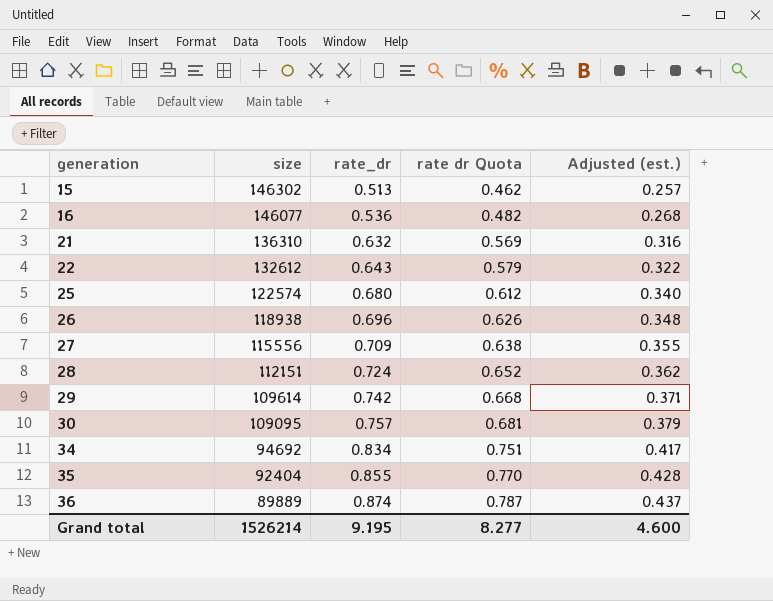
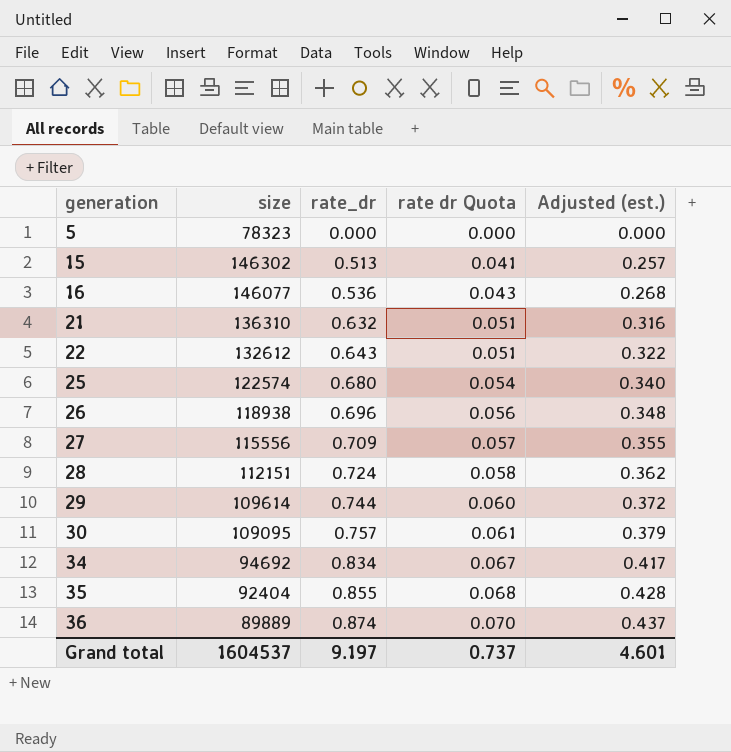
column rate dr Quota | formula: [rate_dr] * 0.9 -> [rate_dr] * 0.08
row 5: none -> 78323 | 0.000 | 0.000 | 0.000
29 | rate_dr: 0.742 -> 0.744
29 | Adjusted (est.): 0.371 -> 0.372
Grand total | size: 1526214 -> 1604537
Grand total | rate_dr: 9.195 -> 9.197
Grand total | rate dr Quota: 8.277 -> 0.737
Grand total | Adjusted (est.): 4.600 -> 4.601

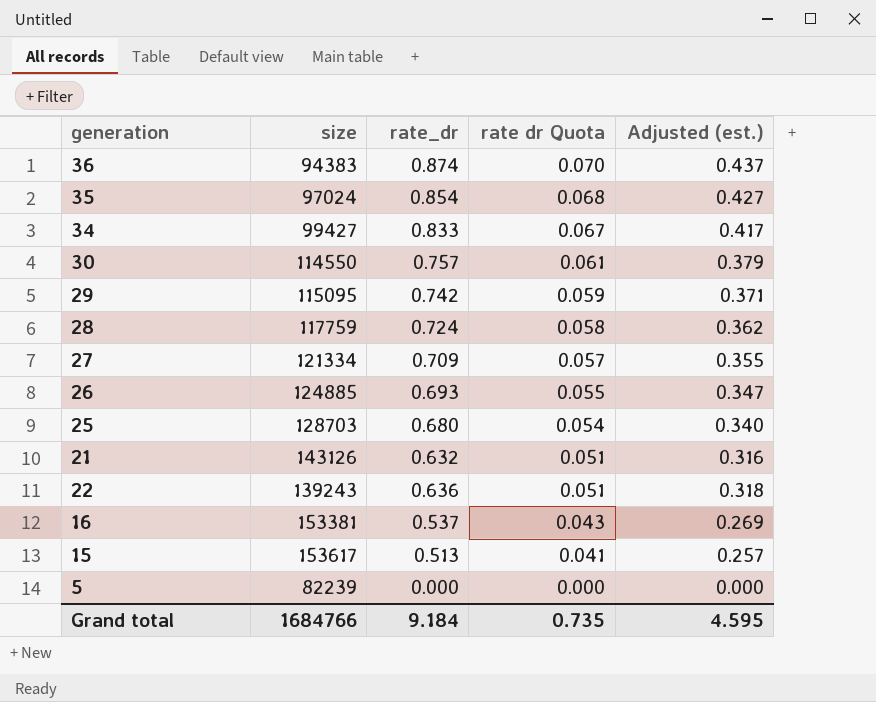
row order: generation ascending -> rate dr Quota descending
36 | size: 89889 -> 94383
35 | size: 92404 -> 97024
35 | rate_dr: 0.855 -> 0.854
35 | Adjusted (est.): 0.428 -> 0.427
34 | size: 94692 -> 99427
34 | rate_dr: 0.834 -> 0.833
30 | size: 109095 -> 114550
29 | size: 109614 -> 115095
29 | rate_dr: 0.744 -> 0.742
29 | rate dr Quota: 0.060 -> 0.059
29 | Adjusted (est.): 0.372 -> 0.371
28 | size: 112151 -> 117759
27 | size: 115556 -> 121334
26 | size: 118938 -> 124885
26 | rate_dr: 0.696 -> 0.693
26 | rate dr Quota: 0.056 -> 0.055
26 | Adjusted (est.): 0.348 -> 0.347
25 | size: 122574 -> 128703
21 | size: 136310 -> 143126
22 | size: 132612 -> 139243
22 | rate_dr: 0.643 -> 0.636
22 | Adjusted (est.): 0.322 -> 0.318
16 | size: 146077 -> 153381
16 | rate_dr: 0.536 -> 0.537
16 | Adjusted (est.): 0.268 -> 0.269
15 | size: 146302 -> 153617
5 | size: 78323 -> 82239
Grand total | size: 1604537 -> 1684766
Grand total | rate_dr: 9.197 -> 9.184
Grand total | rate dr Quota: 0.737 -> 0.735
Grand total | Adjusted (est.): 4.601 -> 4.595

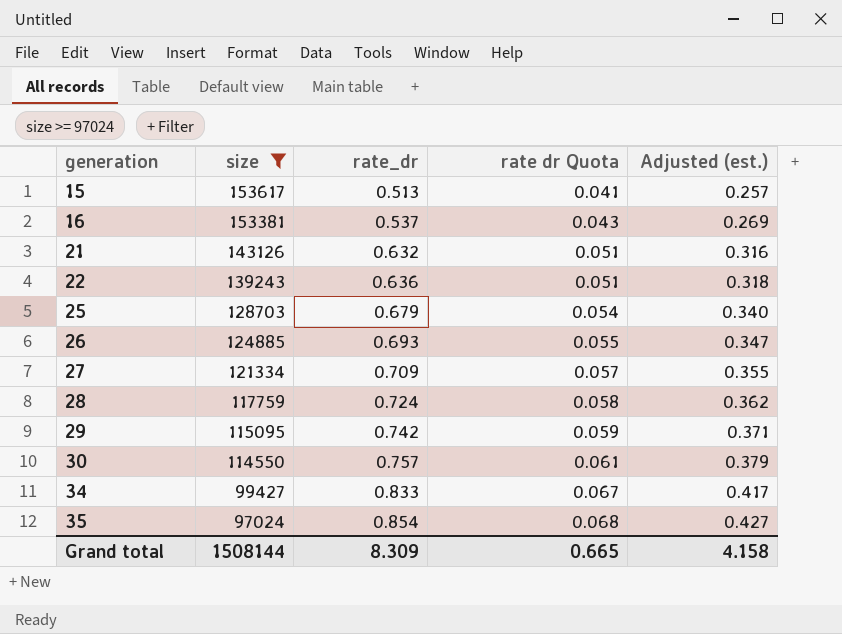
filter: none -> size >= 97024
row order: rate dr Quota descending -> generation ascending
25 | rate_dr: 0.680 -> 0.679
Grand total | size: 1684766 -> 1508144
Grand total | rate_dr: 9.184 -> 8.309
Grand total | rate dr Quota: 0.735 -> 0.665
Grand total | Adjusted (est.): 4.595 -> 4.158

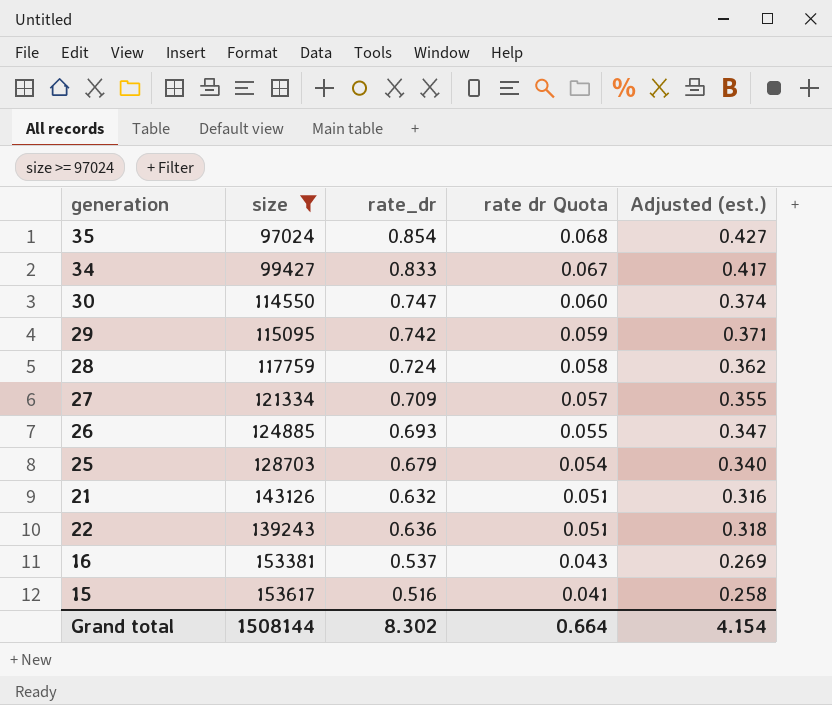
row order: generation ascending -> rate dr Quota descending
30 | rate_dr: 0.757 -> 0.747
30 | rate dr Quota: 0.061 -> 0.060
30 | Adjusted (est.): 0.379 -> 0.374
15 | rate_dr: 0.513 -> 0.516
15 | Adjusted (est.): 0.257 -> 0.258
Grand total | rate_dr: 8.309 -> 8.302
Grand total | rate dr Quota: 0.665 -> 0.664
Grand total | Adjusted (est.): 4.158 -> 4.154

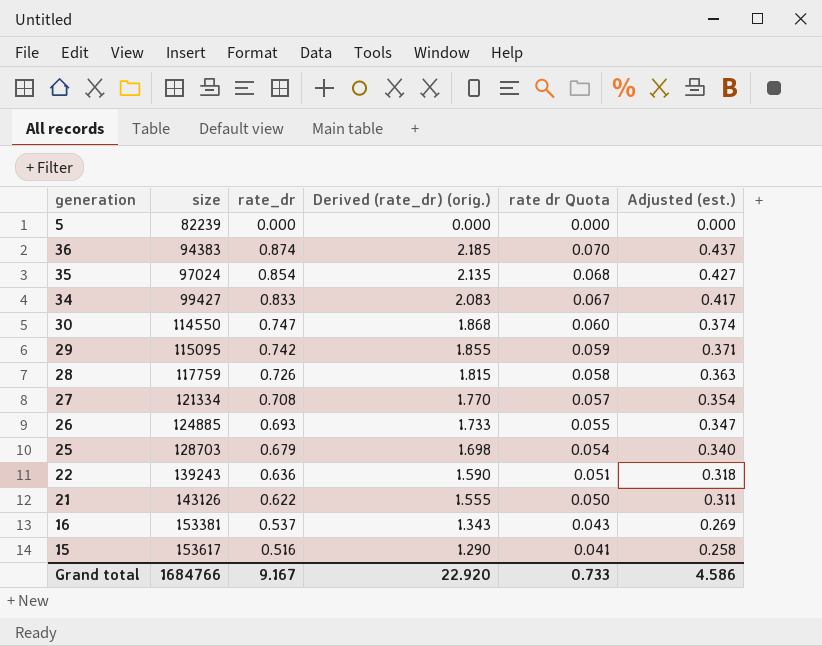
filter: size >= 97024 -> none
row order: rate dr Quota descending -> size ascending
column Derived (rate_dr) (orig.) | formula: none -> [rate_dr] * 2.5
28 | rate_dr: 0.724 -> 0.726
28 | Adjusted (est.): 0.362 -> 0.363
27 | rate_dr: 0.709 -> 0.708
27 | Adjusted (est.): 0.355 -> 0.354
21 | rate_dr: 0.632 -> 0.622
21 | rate dr Quota: 0.051 -> 0.050
21 | Adjusted (est.): 0.316 -> 0.311
Grand total | size: 1508144 -> 1684766
Grand total | rate_dr: 8.302 -> 9.167
Grand total | rate dr Quota: 0.664 -> 0.733
Grand total | Adjusted (est.): 4.154 -> 4.586

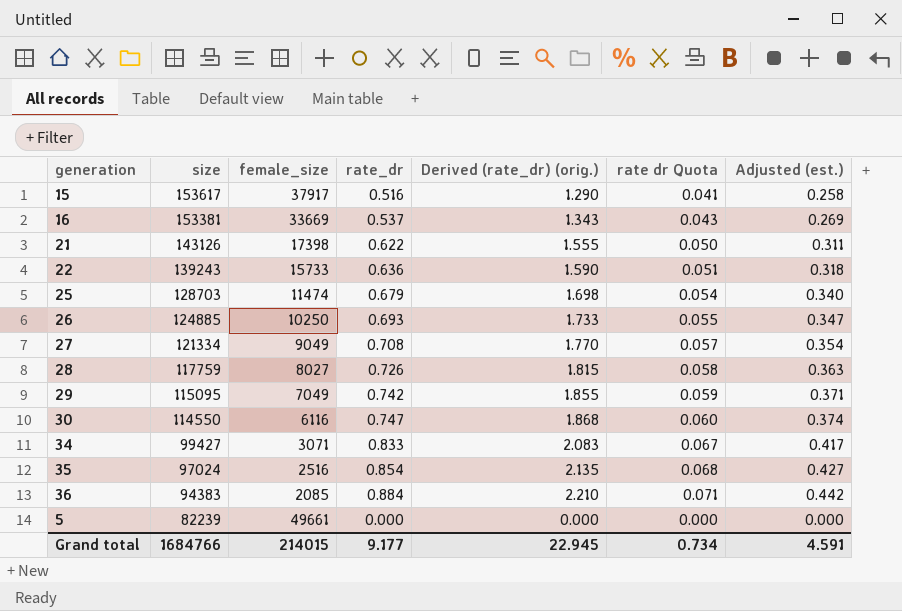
row order: size ascending -> size descending
column female_size | position: none -> 3
36 | rate_dr: 0.874 -> 0.884
36 | Derived (rate_dr) (orig.): 2.185 -> 2.210
36 | rate dr Quota: 0.070 -> 0.071
36 | Adjusted (est.): 0.437 -> 0.442
Grand total | rate_dr: 9.167 -> 9.177
Grand total | Derived (rate_dr) (orig.): 22.920 -> 22.945
Grand total | rate dr Quota: 0.733 -> 0.734
Grand total | Adjusted (est.): 4.586 -> 4.591

